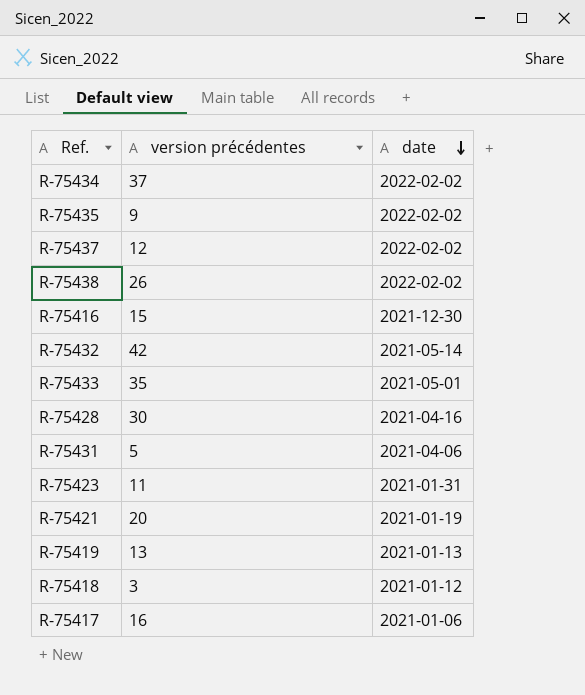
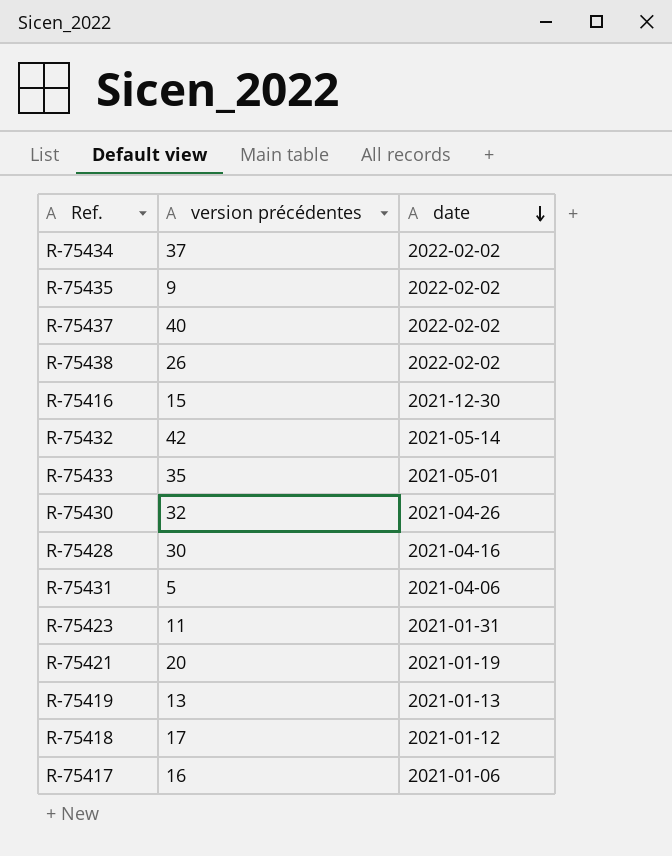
R-75437 | version précédentes: 12 -> 40
row R-75430: none -> 32 | 2021-04-26
R-75418 | version précédentes: 3 -> 17

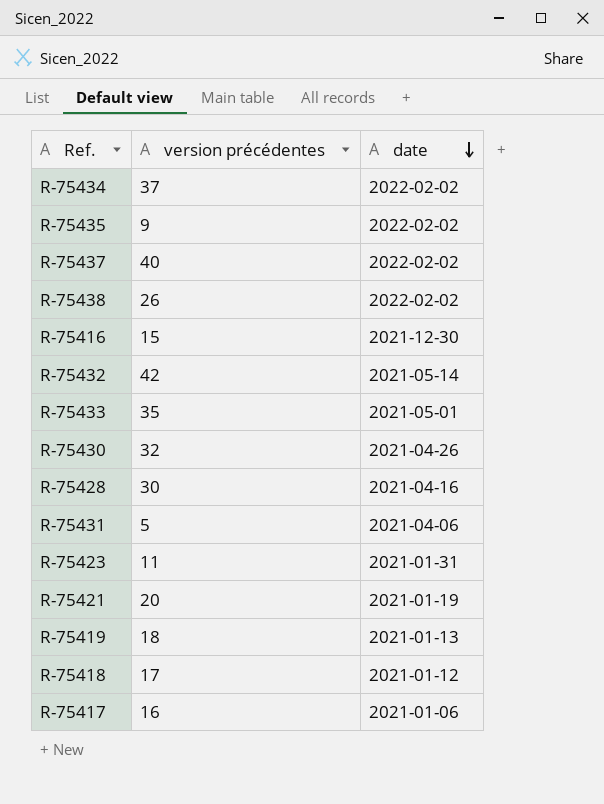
R-75419 | version précédentes: 13 -> 18

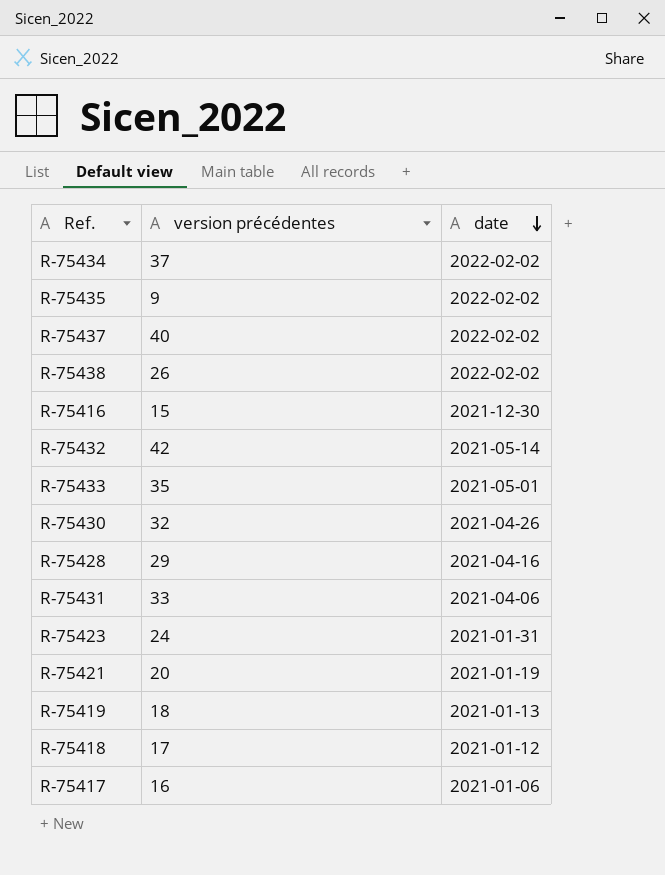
R-75428 | version précédentes: 30 -> 29
R-75431 | version précédentes: 5 -> 33
R-75423 | version précédentes: 11 -> 24

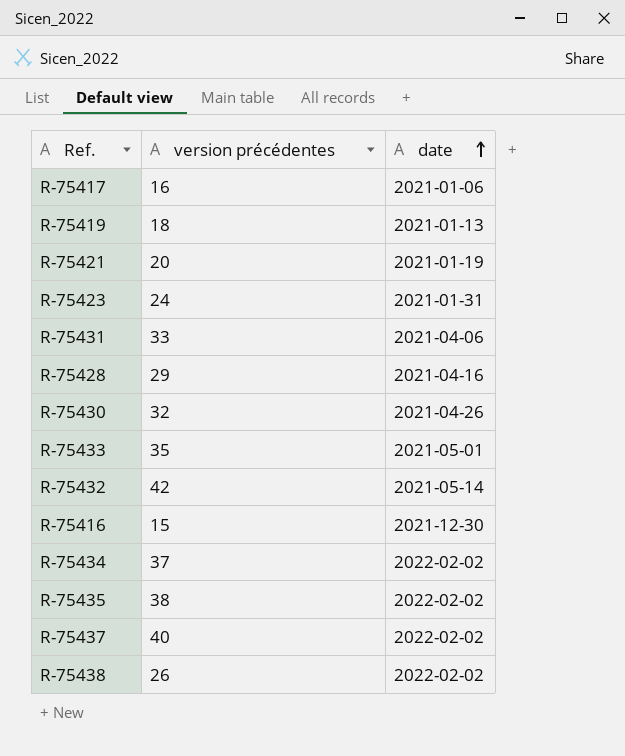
row order: date descending -> date ascending
row R-75418: 17 | 2021-01-12 -> none
R-75435 | version précédentes: 9 -> 38

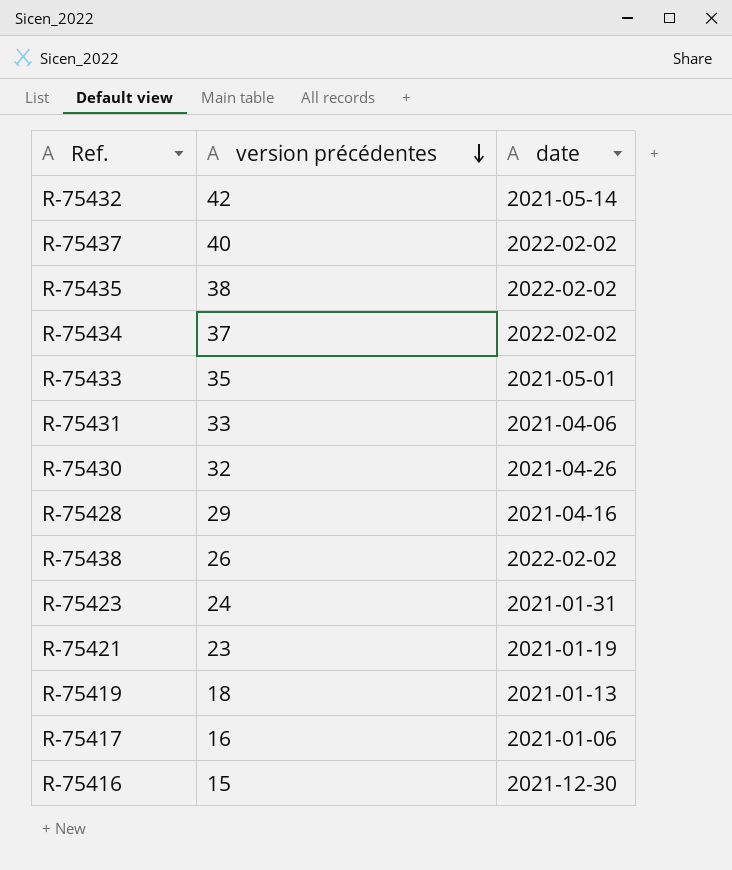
row order: date ascending -> version précédentes descending
R-75421 | version précédentes: 20 -> 23

